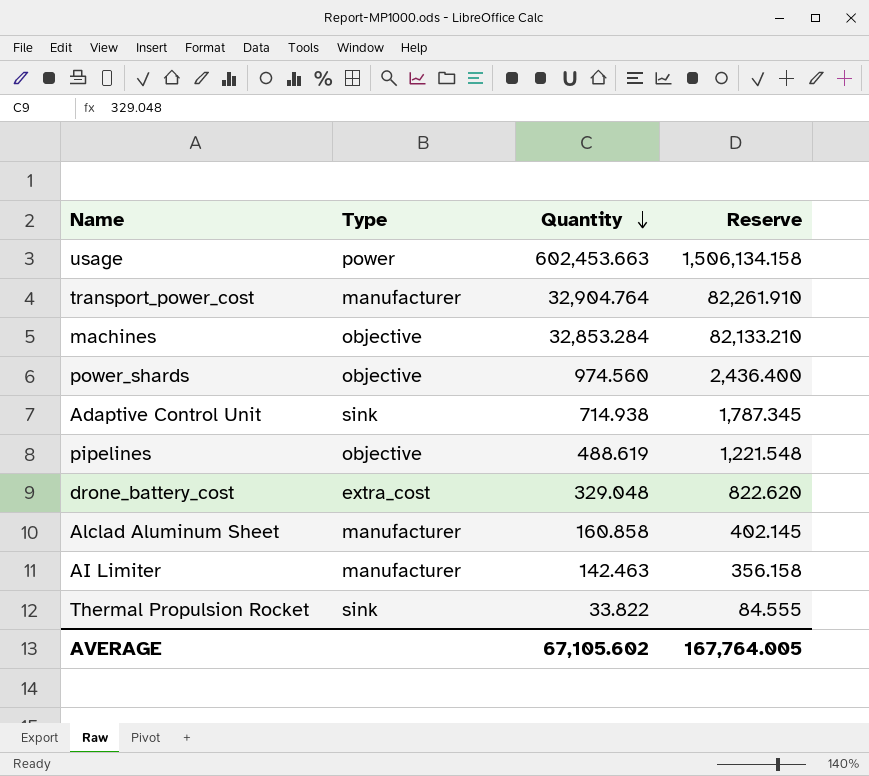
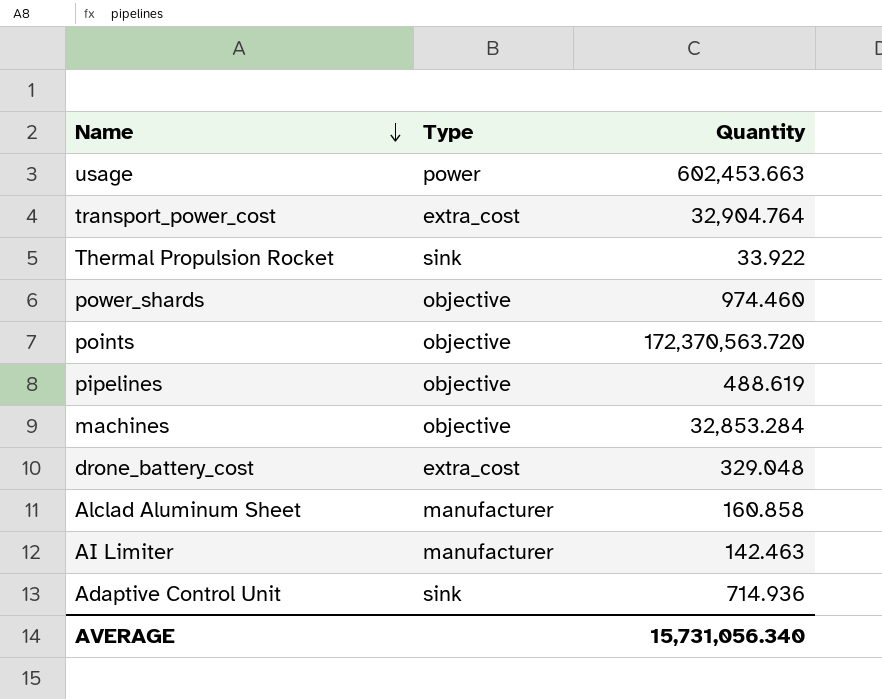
row order: Quantity descending -> Name descending
column Reserve | formula: [Quantity] * 2.5 -> none
transport_power_cost | Type: manufacturer -> extra_cost
Thermal Propulsion Rocket | Quantity: 33.822 -> 33.922
power_shards | Quantity: 974.560 -> 974.460
row points: none -> objective | 172,370,563.720
Adaptive Control Unit | Quantity: 714.938 -> 714.936
AVERAGE | Quantity: 67,105.602 -> 15,731,056.340

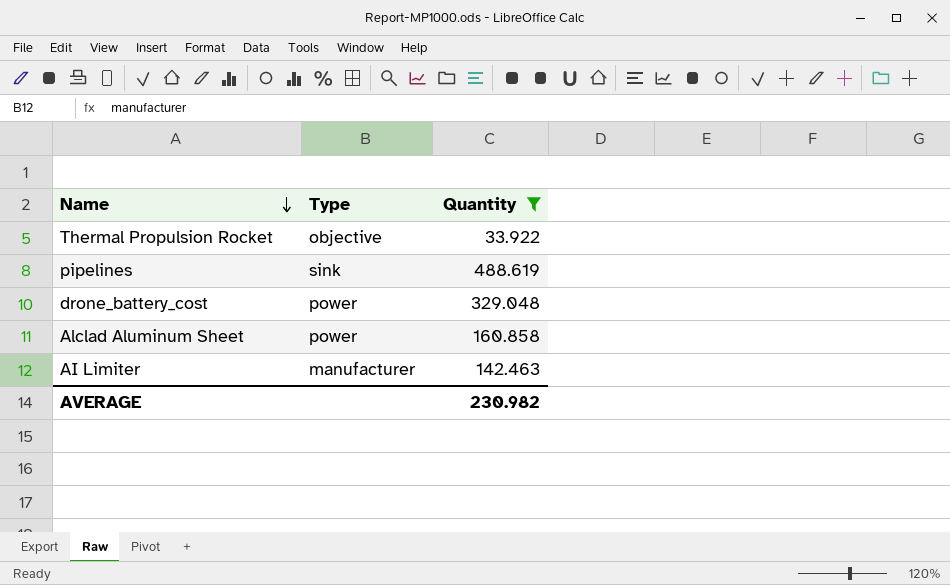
filter: none -> Quantity <= 488.619
Thermal Propulsion Rocket | Type: sink -> objective
pipelines | Type: objective -> sink
drone_battery_cost | Type: extra_cost -> power
Alclad Aluminum Sheet | Type: manufacturer -> power
AVERAGE | Quantity: 15,731,056.340 -> 230.982

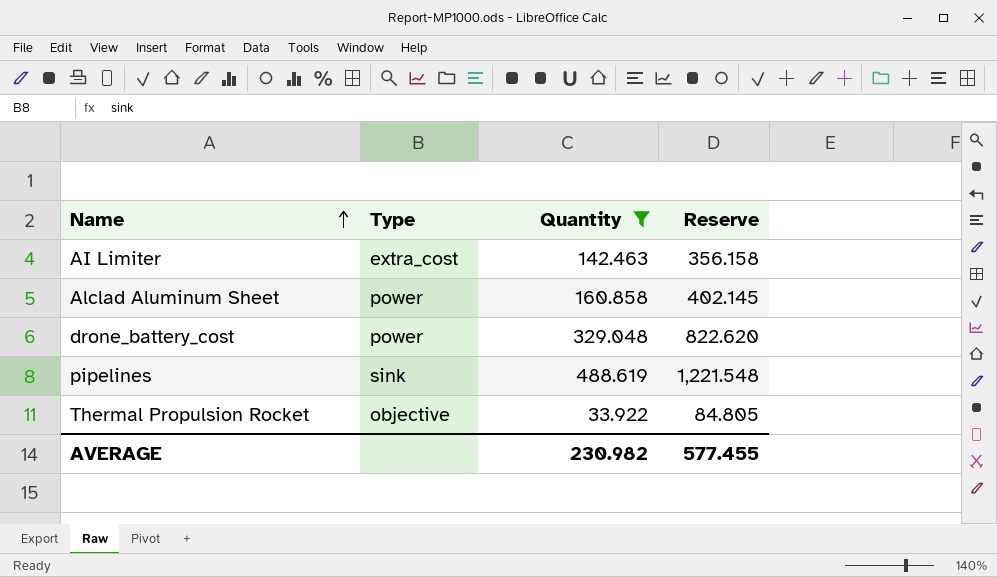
row order: Name descending -> Name ascending
column Reserve | formula: none -> [Quantity] * 2.5
AI Limiter | Type: manufacturer -> extra_cost

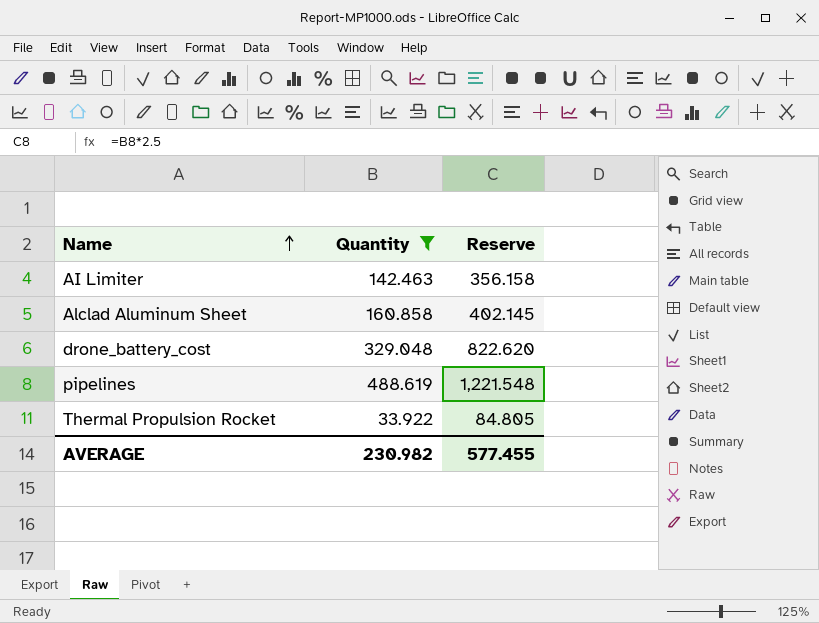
column Type | position: 2 -> none

